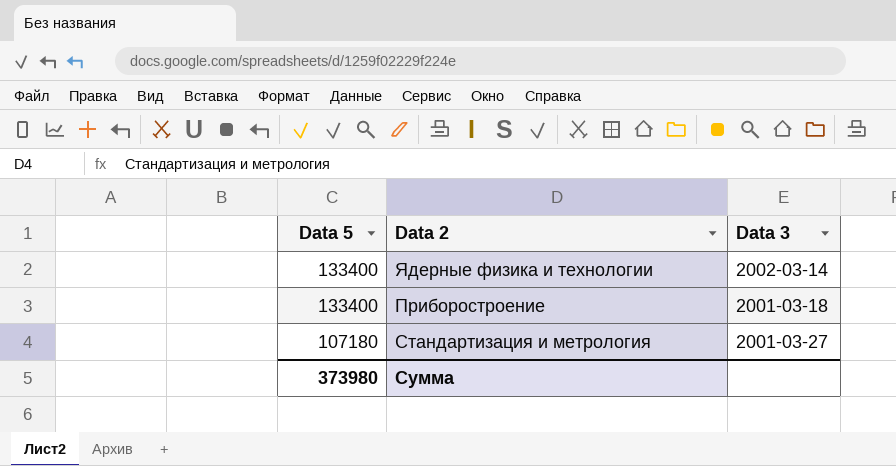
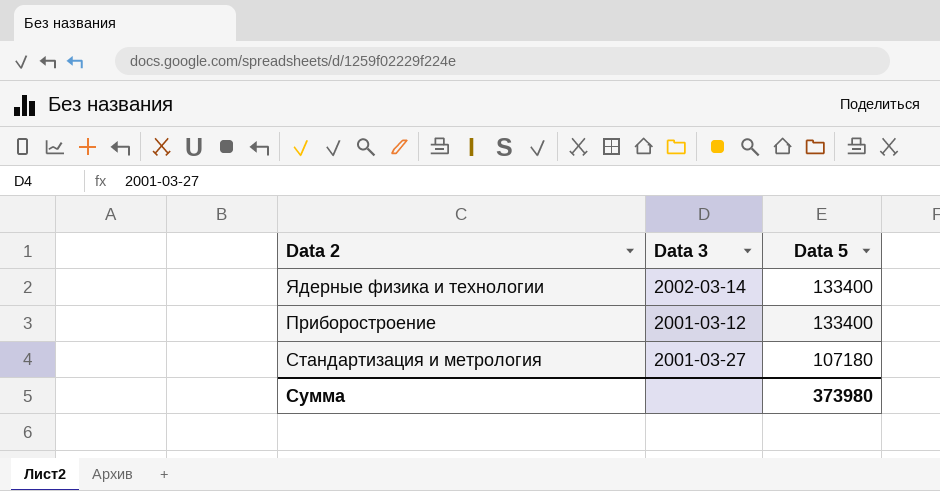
column Data 5 | position: 1 -> 3
Приборостроение | Data 3: 2001-03-18 -> 2001-03-12

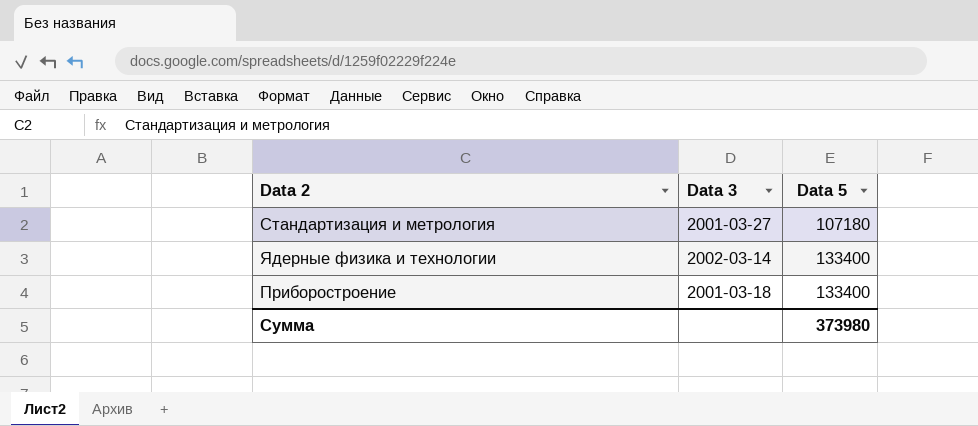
row order: Data 5 descending -> Data 5 ascending
Приборостроение | Data 3: 2001-03-12 -> 2001-03-18

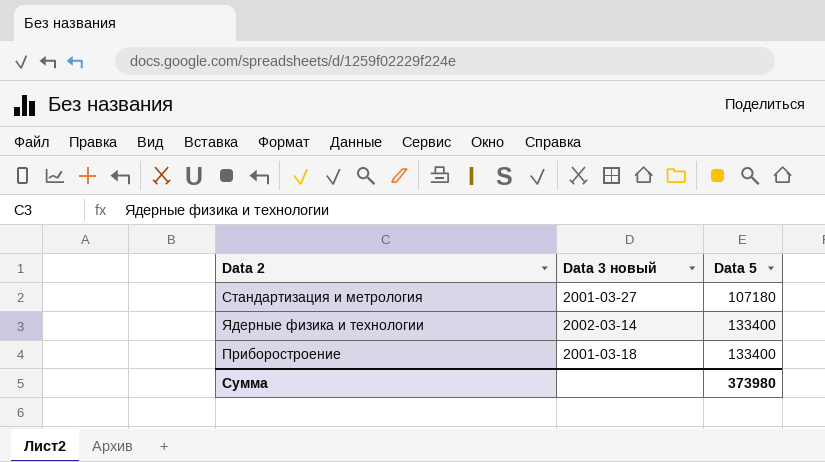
column name: Data 3 -> Data 3 новый

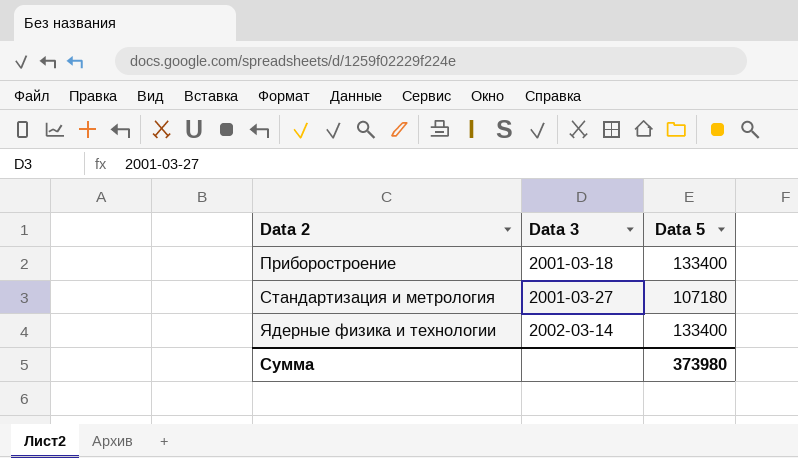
row order: Data 5 ascending -> Data 2 ascending
column name: Data 3 новый -> Data 3

